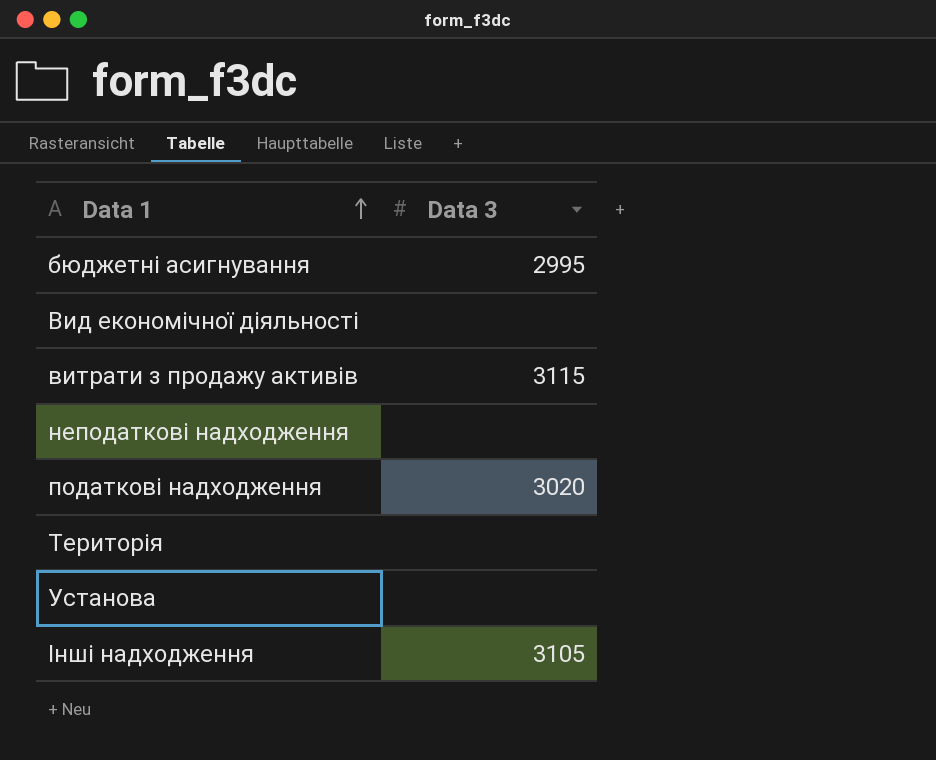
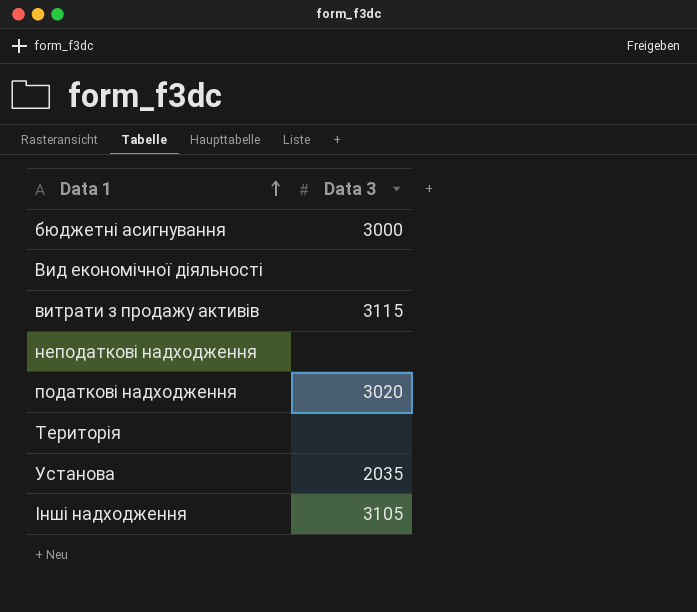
бюджетні асигнування | Data 3: 2995 -> 3000
Установа | Data 3: none -> 2035

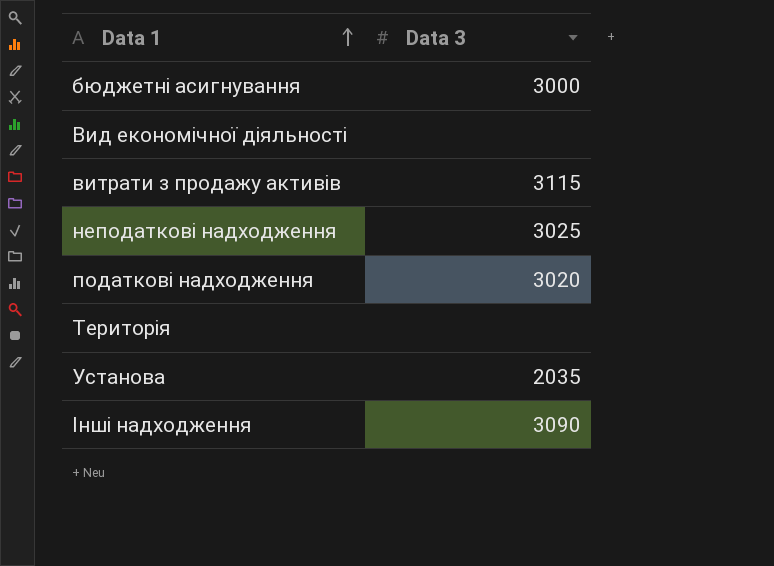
неподаткові надходження | Data 3: none -> 3025
Інші надходження | Data 3: 3105 -> 3090

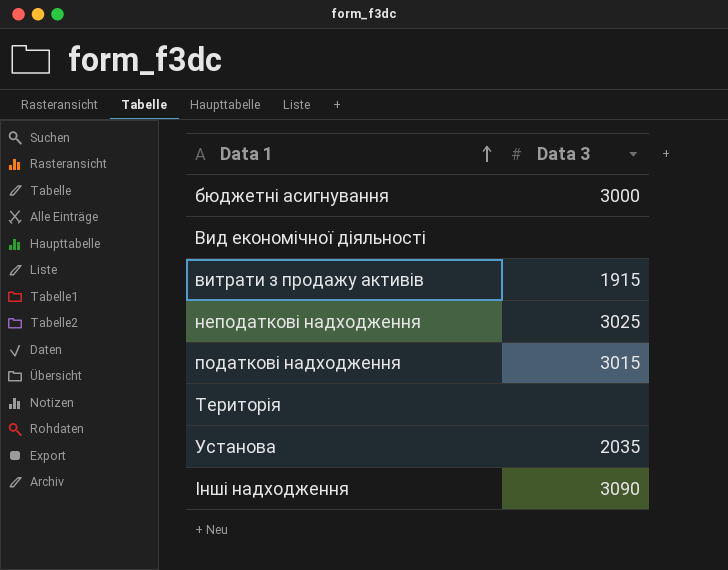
витрати з продажу активів | Data 3: 3115 -> 1915
податкові надходження | Data 3: 3020 -> 3015

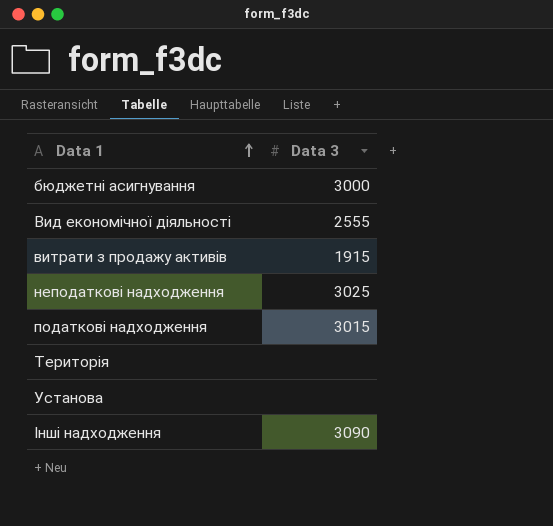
Вид економічної діяльності | Data 3: none -> 2555
Установа | Data 3: 2035 -> none

